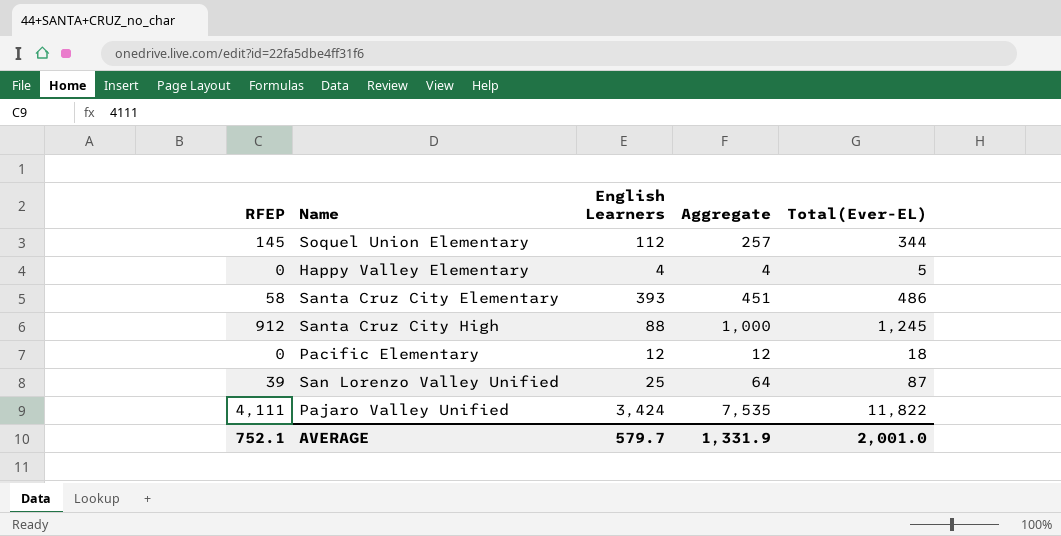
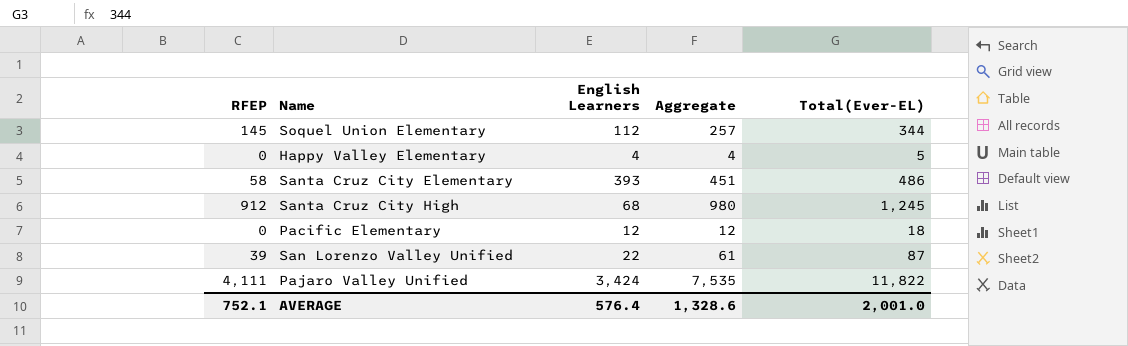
Santa Cruz City High | English Learners: 88 -> 68
Santa Cruz City High | Aggregate: 1,000 -> 980
San Lorenzo Valley Unified | English Learners: 25 -> 22
San Lorenzo Valley Unified | Aggregate: 64 -> 61
AVERAGE | English Learners: 579.7 -> 576.4
AVERAGE | Aggregate: 1,331.9 -> 1,328.6

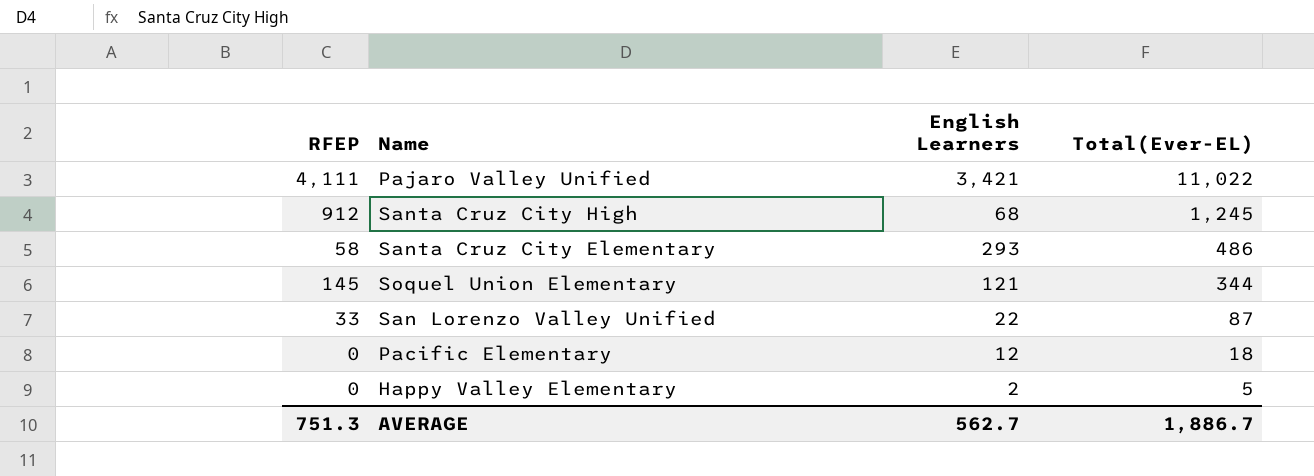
row order: none -> Total(Ever-EL) descending
column Aggregate | formula: [RFEP] + [English Learners] -> none
Pajaro Valley Unified | English Learners: 3,424 -> 3,421
Pajaro Valley Unified | Total(Ever-EL): 11,822 -> 11,022
Santa Cruz City Elementary | English Learners: 393 -> 293
Soquel Union Elementary | English Learners: 112 -> 121
San Lorenzo Valley Unified | RFEP: 39 -> 33
Happy Valley Elementary | English Learners: 4 -> 2
AVERAGE | RFEP: 752.1 -> 751.3
AVERAGE | English Learners: 576.4 -> 562.7
AVERAGE | Total(Ever-EL): 2,001.0 -> 1,886.7

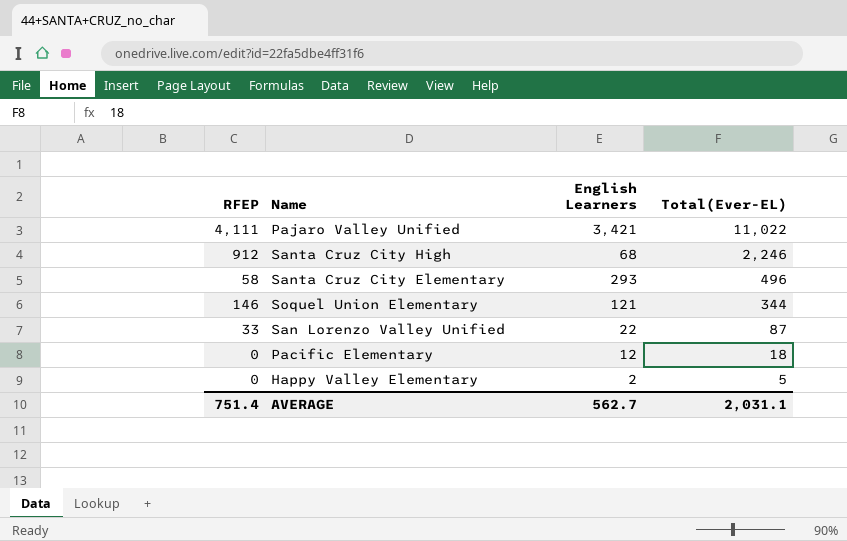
Santa Cruz City High | Total(Ever-EL): 1,245 -> 2,246
Santa Cruz City Elementary | Total(Ever-EL): 486 -> 496
Soquel Union Elementary | RFEP: 145 -> 146
AVERAGE | RFEP: 751.3 -> 751.4
AVERAGE | Total(Ever-EL): 1,886.7 -> 2,031.1

